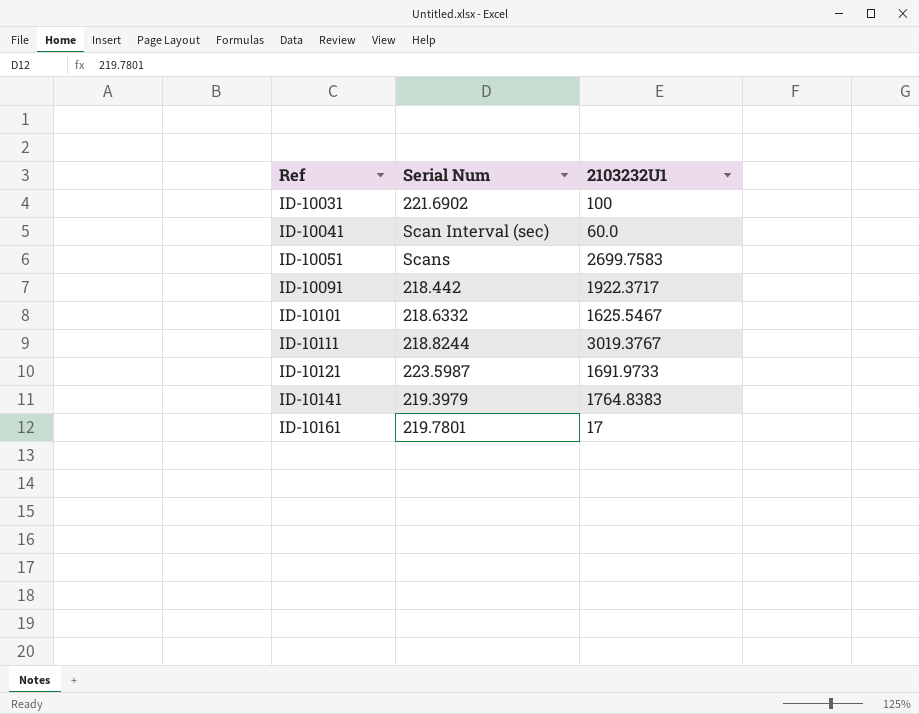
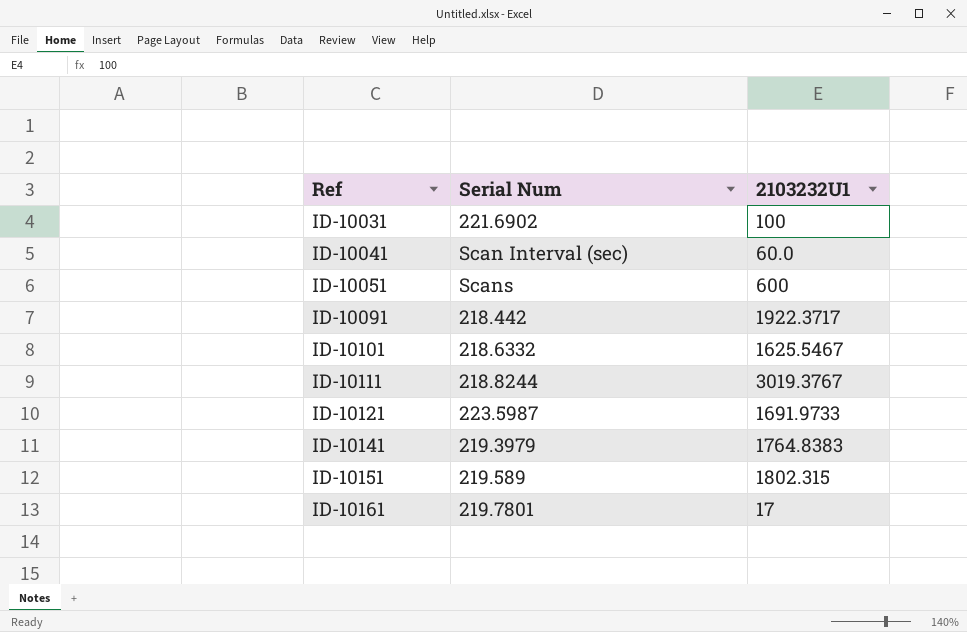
ID-10051 | 2103232U1: 2699.7583 -> 600
row ID-10151: none -> 219.589 | 1802.315

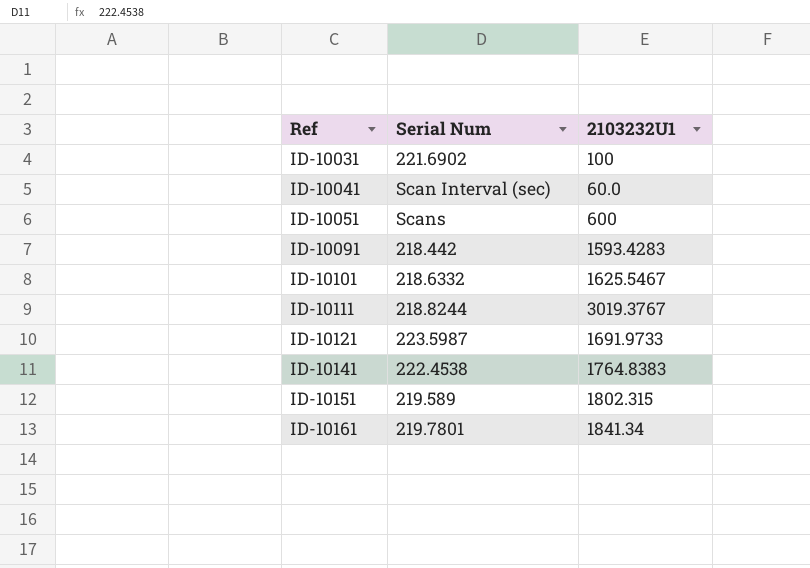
ID-10091 | 2103232U1: 1922.3717 -> 1593.4283
ID-10141 | Serial Num: 219.3979 -> 222.4538
ID-10161 | 2103232U1: 17 -> 1841.34

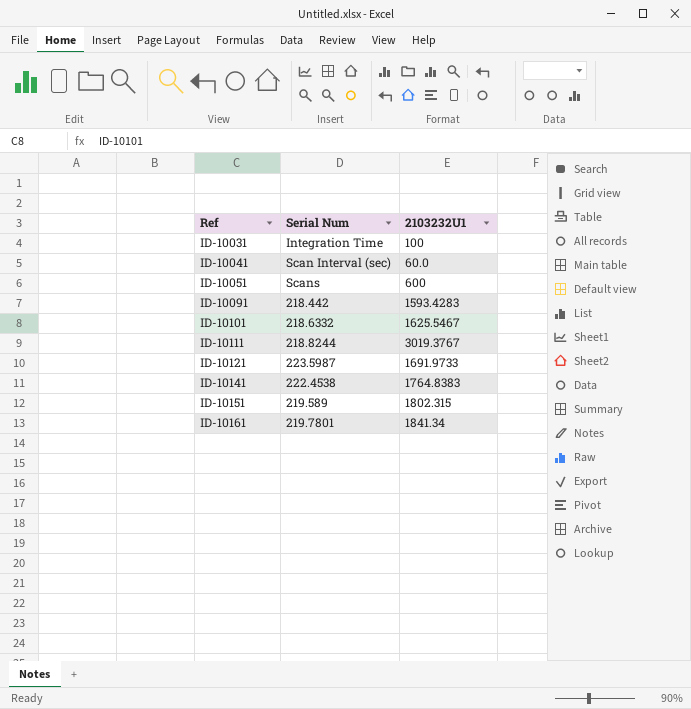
ID-10031 | Serial Num: 221.6902 -> Integration Time

